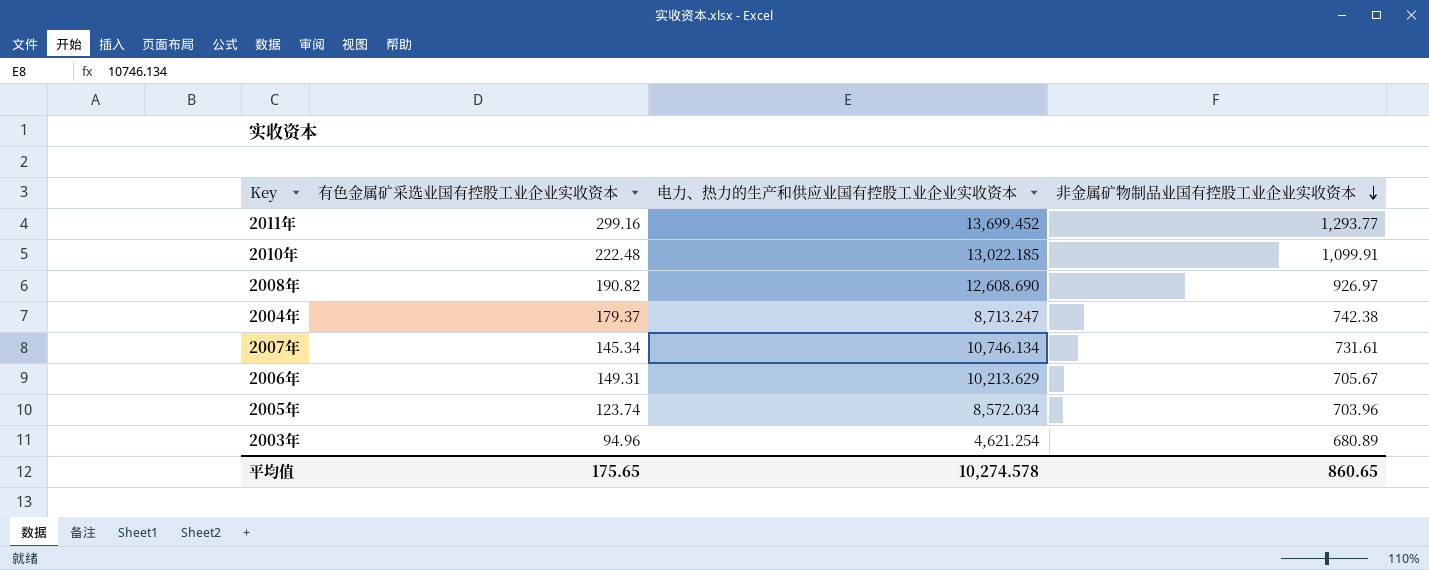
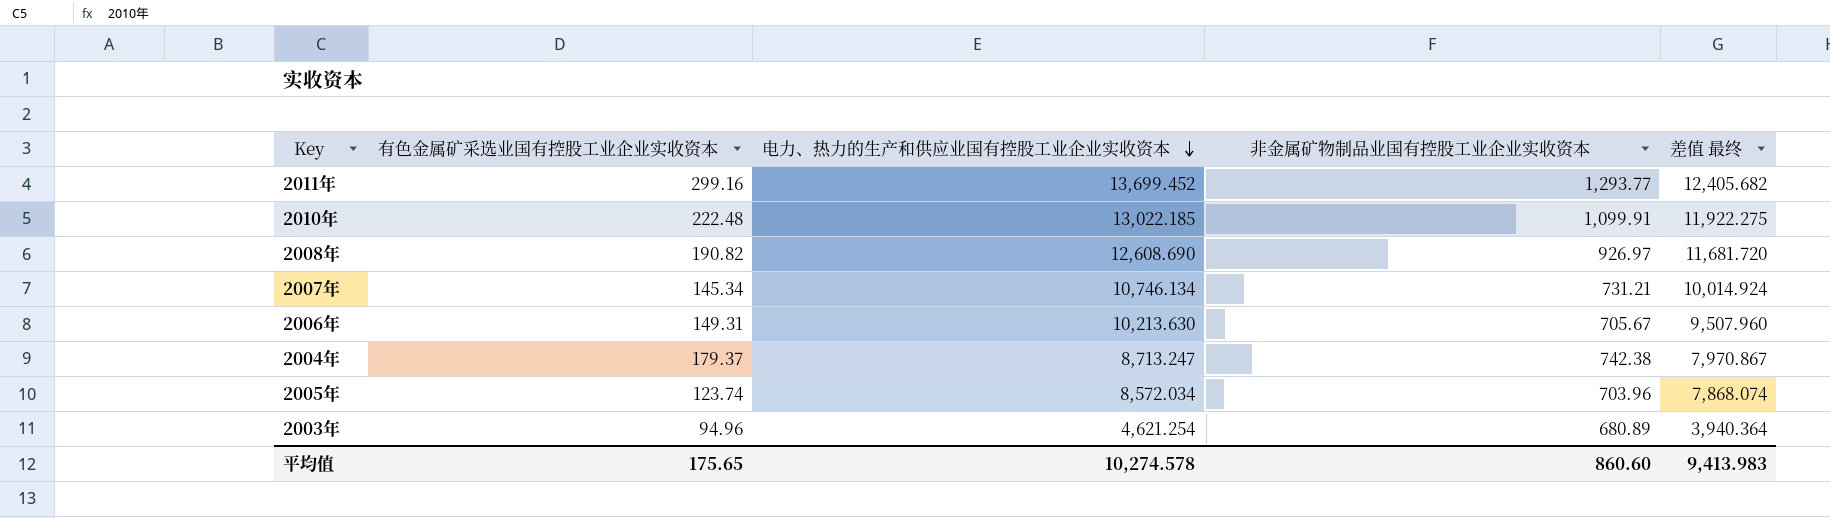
row order: 非金属矿物制品业国有控股工业企业实收资本 descending -> 电力、热力的生产和供应业国有控股工业企业实收资本 descending
column 差值 最终 | formula: none -> [电力、热力的生产和供应业国有控股工业企业实收资本] - [非金属矿物制品业国有控股工业企业实收资本]
2007年 | 非金属矿物制品业国有控股工业企业实收资本: 731.61 -> 731.21
2006年 | 电力、热力的生产和供应业国有控股工业企业实收资本: 10,213.629 -> 10,213.630
平均值 | 非金属矿物制品业国有控股工业企业实收资本: 860.65 -> 860.60

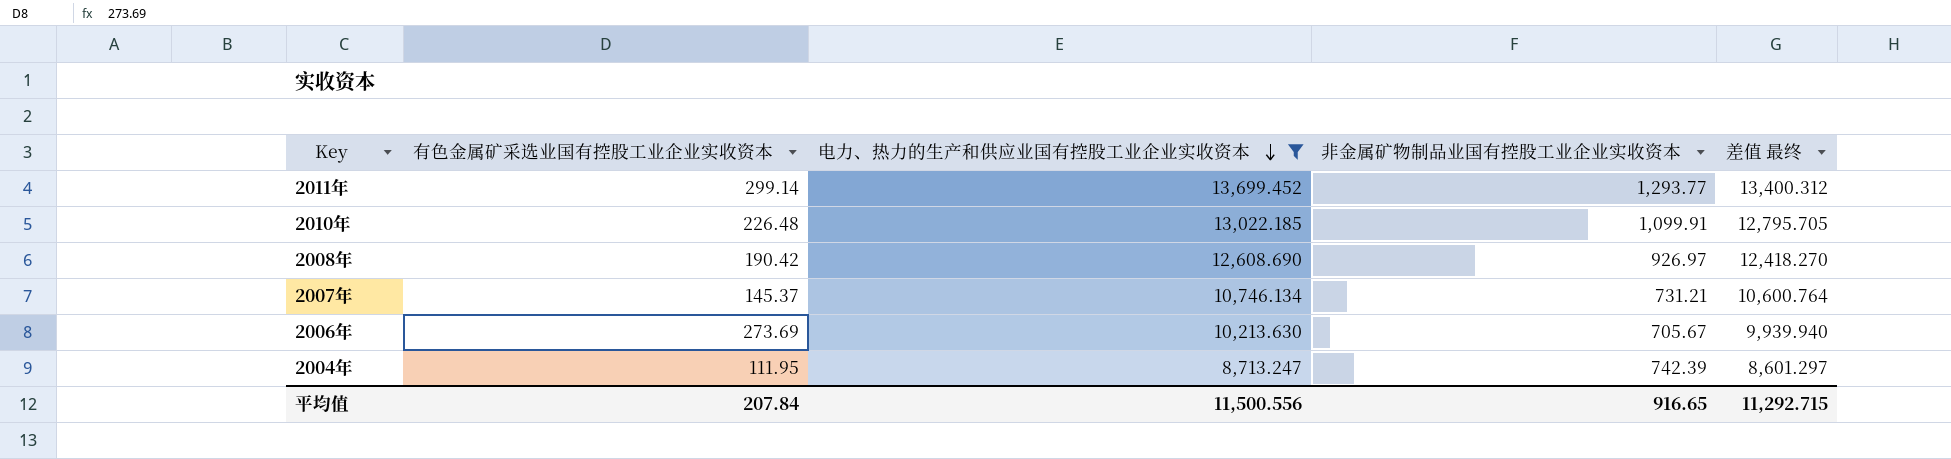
filter: none -> 电力、热力的生产和供应业国有控股工业企业实收资本 >= 8,713.247
column 差值 最终 | formula: [电力、热力的生产和供应业国有控股工业企业实收资本] - [非金属矿物制品业国有控股工业企业实收资本] -> [电力、热力的生产和供应业国有控股工业企业实收资本] - [有色金属矿采选业国有控股工业企业实收资本]
2011年 | 有色金属矿采选业国有控股工业企业实收资本: 299.16 -> 299.14
2010年 | 有色金属矿采选业国有控股工业企业实收资本: 222.48 -> 226.48
2008年 | 有色金属矿采选业国有控股工业企业实收资本: 190.82 -> 190.42
2007年 | 有色金属矿采选业国有控股工业企业实收资本: 145.34 -> 145.37
2006年 | 有色金属矿采选业国有控股工业企业实收资本: 149.31 -> 273.69
2004年 | 有色金属矿采选业国有控股工业企业实收资本: 179.37 -> 111.95
2004年 | 非金属矿物制品业国有控股工业企业实收资本: 742.38 -> 742.39
平均值 | 有色金属矿采选业国有控股工业企业实收资本: 175.65 -> 207.84
平均值 | 电力、热力的生产和供应业国有控股工业企业实收资本: 10,274.578 -> 11,500.556
平均值 | 非金属矿物制品业国有控股工业企业实收资本: 860.60 -> 916.65
平均值 | 差值 最终: 9,413.983 -> 11,292.715

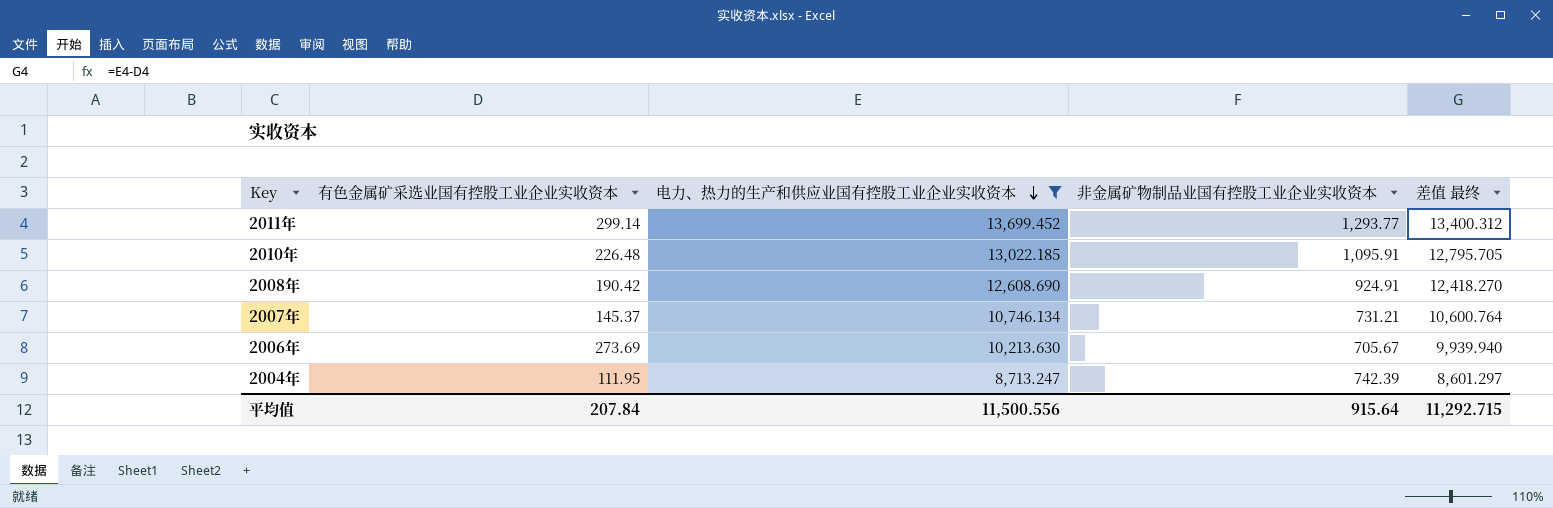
2010年 | 非金属矿物制品业国有控股工业企业实收资本: 1,099.91 -> 1,095.91
2008年 | 非金属矿物制品业国有控股工业企业实收资本: 926.97 -> 924.91
平均值 | 非金属矿物制品业国有控股工业企业实收资本: 916.65 -> 915.64

